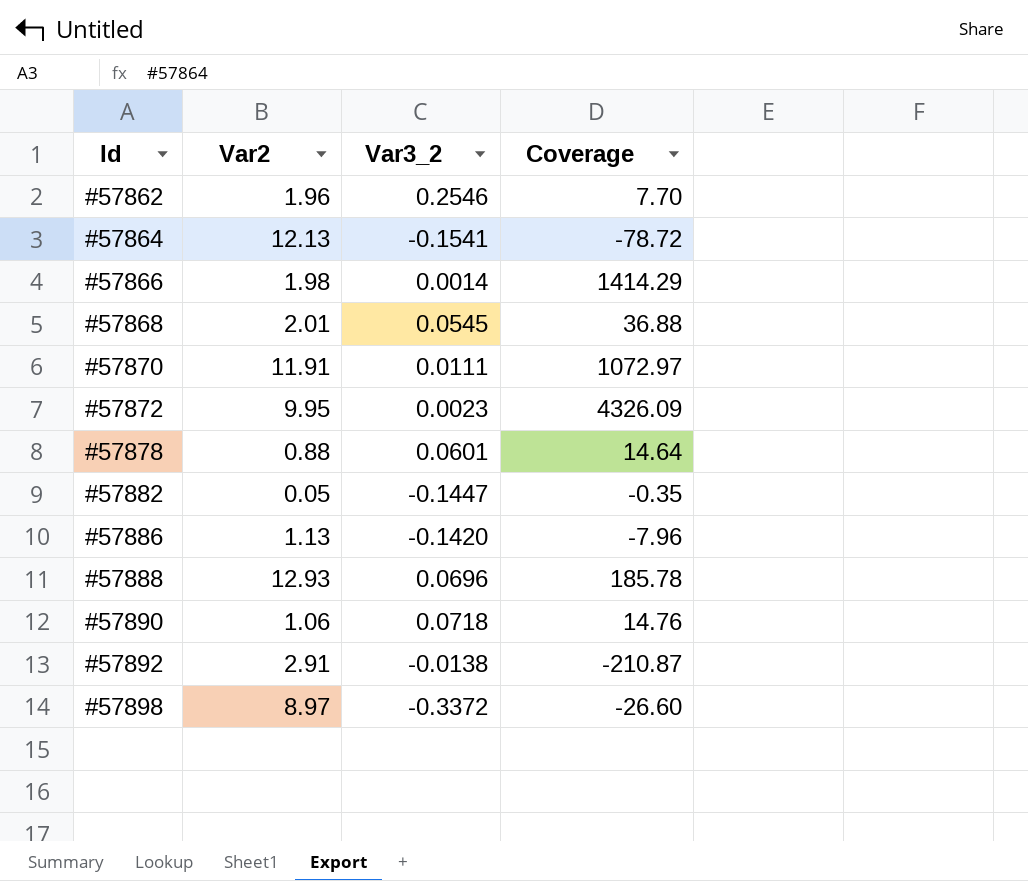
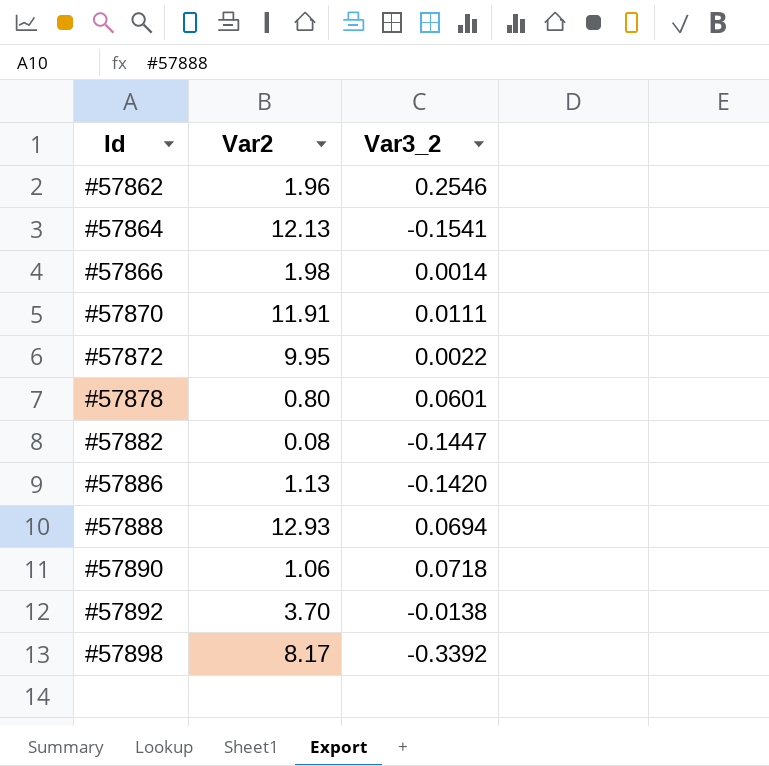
column Coverage | formula: [Var2] / [Var3_2] -> none
row #57868: 2.01 | 0.0545 | 36.88 -> none
#57872 | Var3_2: 0.0023 -> 0.0022
#57878 | Var2: 0.88 -> 0.80
#57882 | Var2: 0.05 -> 0.08
#57888 | Var3_2: 0.0696 -> 0.0694
#57892 | Var2: 2.91 -> 3.70
#57898 | Var2: 8.97 -> 8.17
#57898 | Var3_2: -0.3372 -> -0.3392

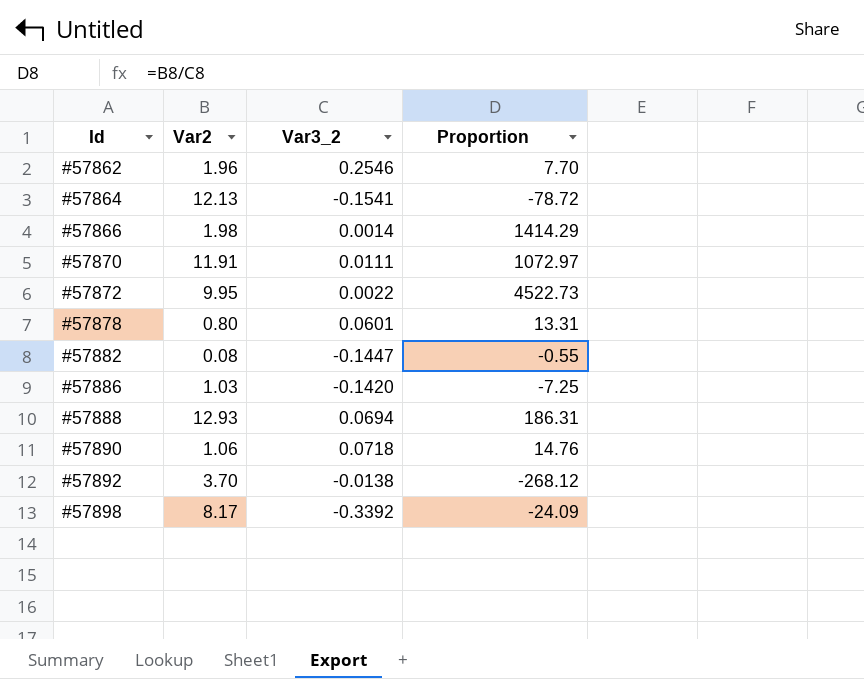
column Proportion | formula: none -> [Var2] / [Var3_2]
#57886 | Var2: 1.13 -> 1.03

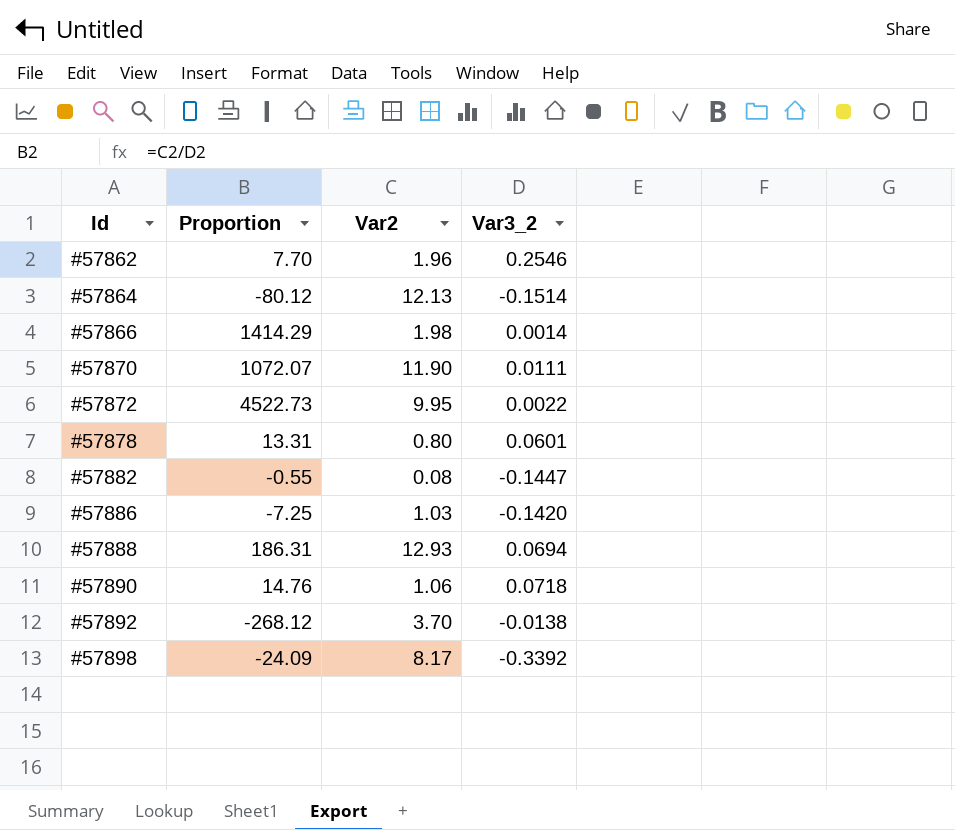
column Proportion | position: 4 -> 2
#57864 | Proportion: -78.72 -> -80.12
#57864 | Var3_2: -0.1541 -> -0.1514
#57870 | Proportion: 1072.97 -> 1072.07
#57870 | Var2: 11.91 -> 11.90

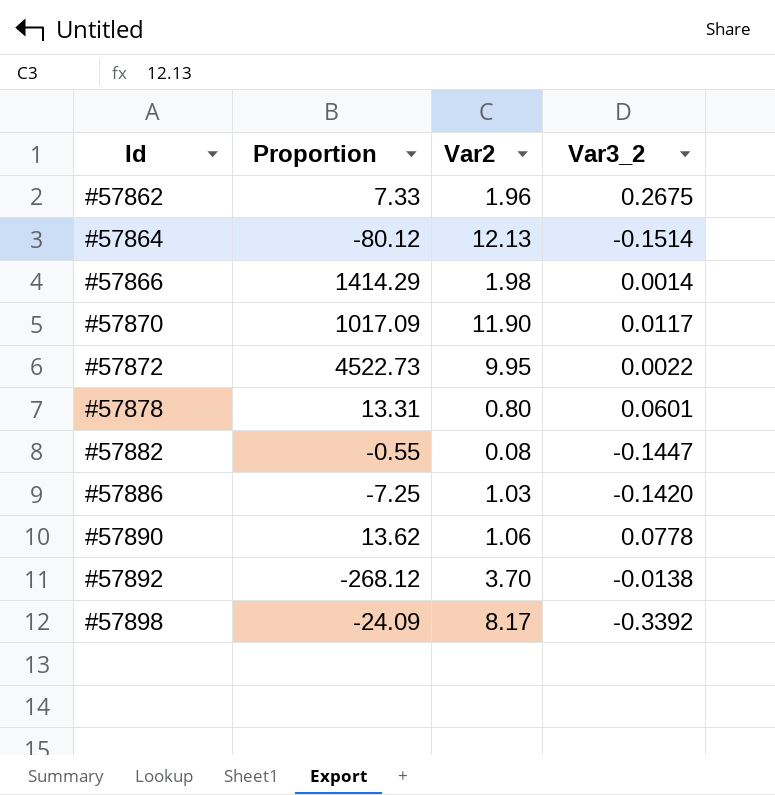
row #57888: 186.31 | 12.93 | 0.0694 -> none
#57862 | Proportion: 7.70 -> 7.33
#57862 | Var3_2: 0.2546 -> 0.2675
#57870 | Proportion: 1072.07 -> 1017.09
#57870 | Var3_2: 0.0111 -> 0.0117
#57890 | Proportion: 14.76 -> 13.62
#57890 | Var3_2: 0.0718 -> 0.0778

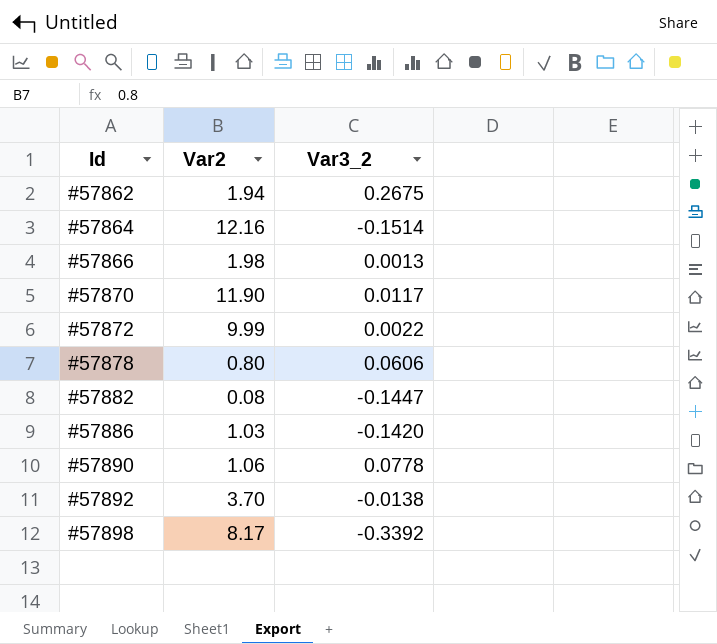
column Proportion | formula: [Var2] / [Var3_2] -> none
#57862 | Var2: 1.96 -> 1.94
#57864 | Var2: 12.13 -> 12.16
#57866 | Var3_2: 0.0014 -> 0.0013
#57872 | Var2: 9.95 -> 9.99
#57878 | Var3_2: 0.0601 -> 0.0606

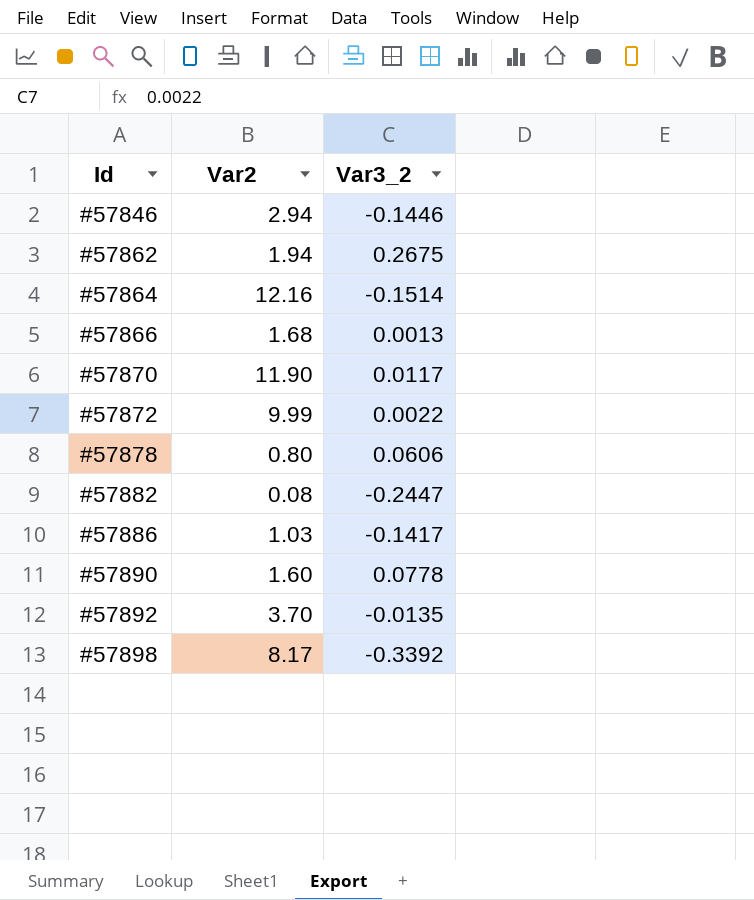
row #57846: none -> 2.94 | -0.1446
#57866 | Var2: 1.98 -> 1.68
#57882 | Var3_2: -0.1447 -> -0.2447
#57886 | Var3_2: -0.1420 -> -0.1417
#57890 | Var2: 1.06 -> 1.60
#57892 | Var3_2: -0.0138 -> -0.0135

